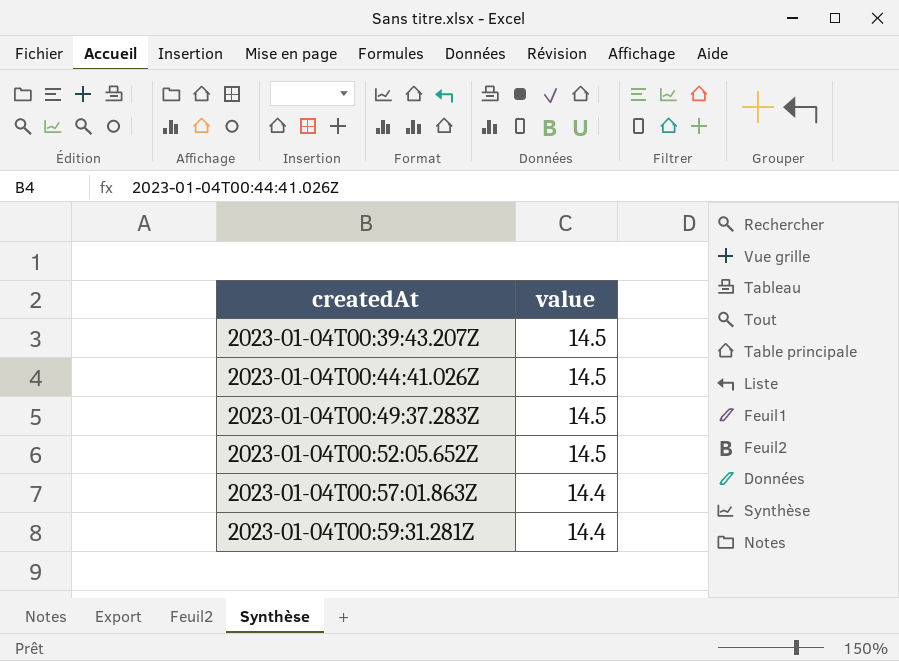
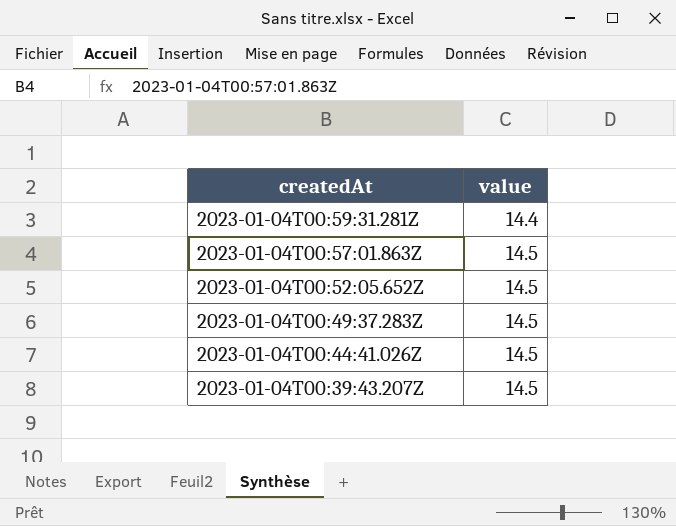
row order: createdAt ascending -> createdAt descending
2023-01-04T00:57:01.863Z | value: 14.4 -> 14.5

